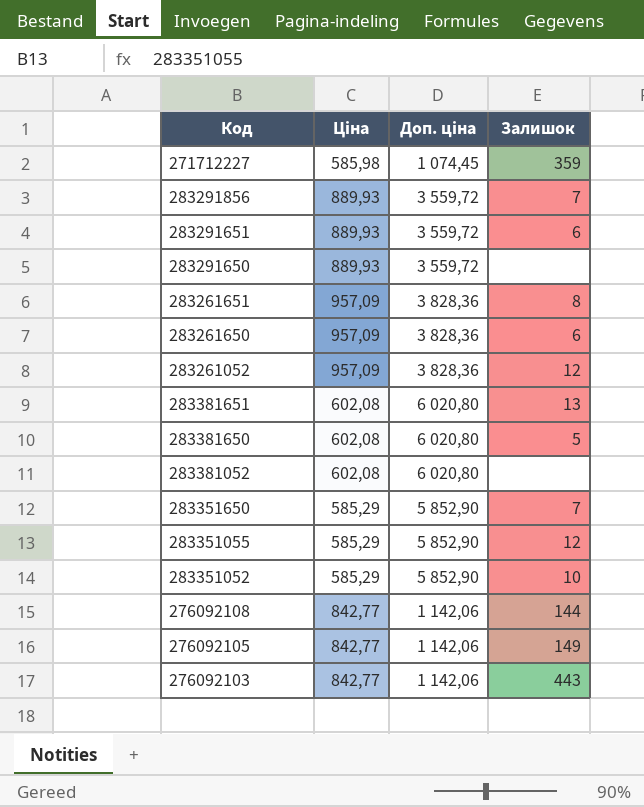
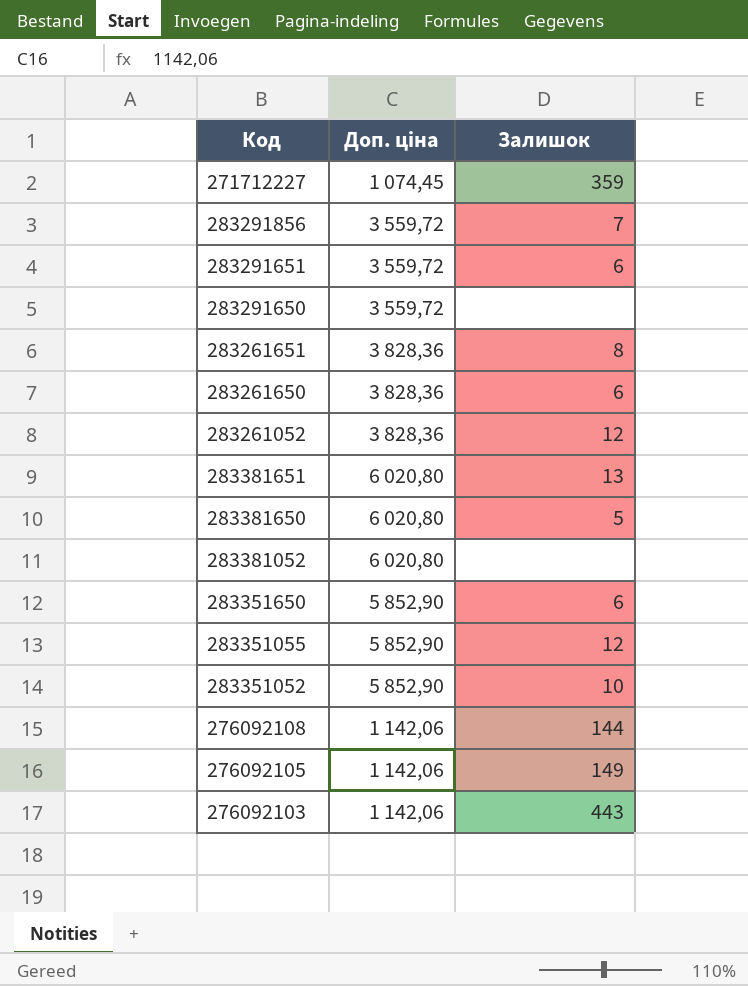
column Ціна | position: 2 -> none
283351650 | Залишок: 7 -> 6

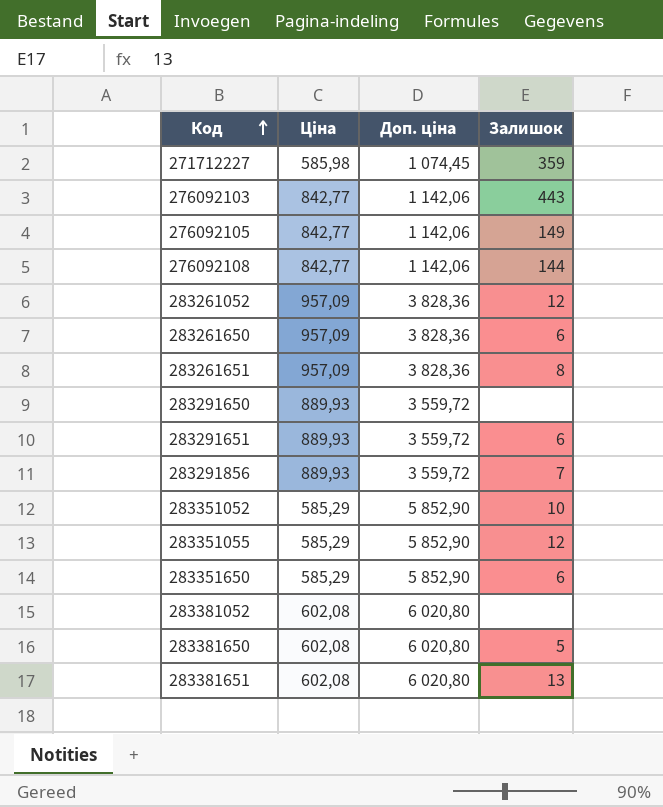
row order: none -> Код ascending
column Ціна | position: none -> 2

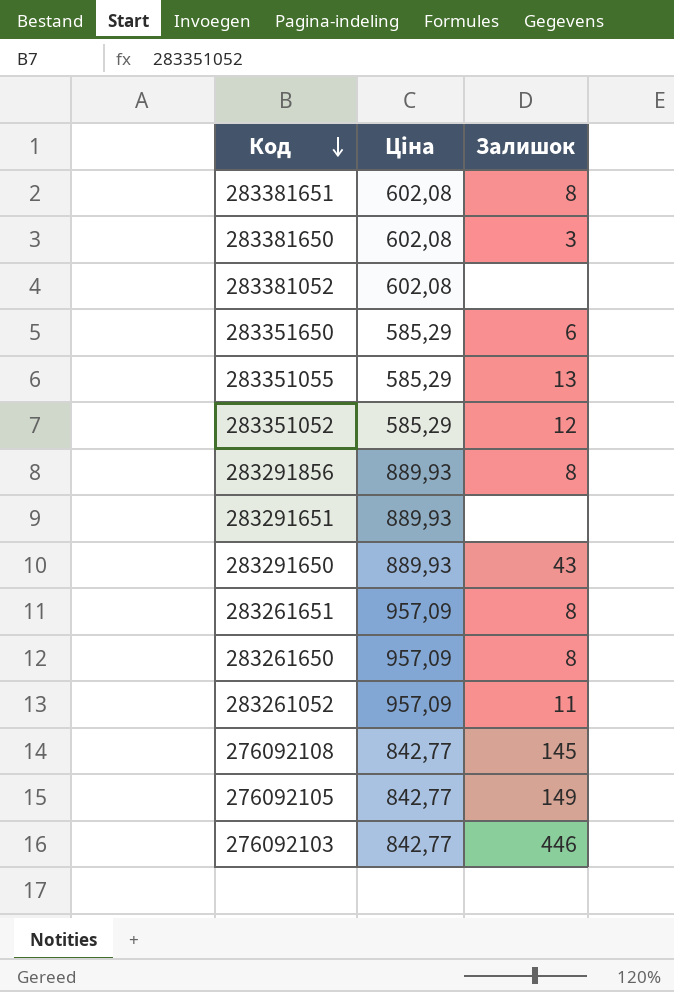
row order: Код ascending -> Код descending
column Доп. ціна | position: 3 -> none
row 271712227: 585,98 | 1 074,45 | 359 -> none
283381651 | Залишок: 13 -> 8
283381650 | Залишок: 5 -> 3
283351055 | Залишок: 12 -> 13
283351052 | Залишок: 10 -> 12
283291856 | Залишок: 7 -> 8
283291651 | Залишок: 6 -> none
283291650 | Залишок: none -> 43
283261650 | Залишок: 6 -> 8
283261052 | Залишок: 12 -> 11
276092108 | Залишок: 144 -> 145
276092103 | Залишок: 443 -> 446

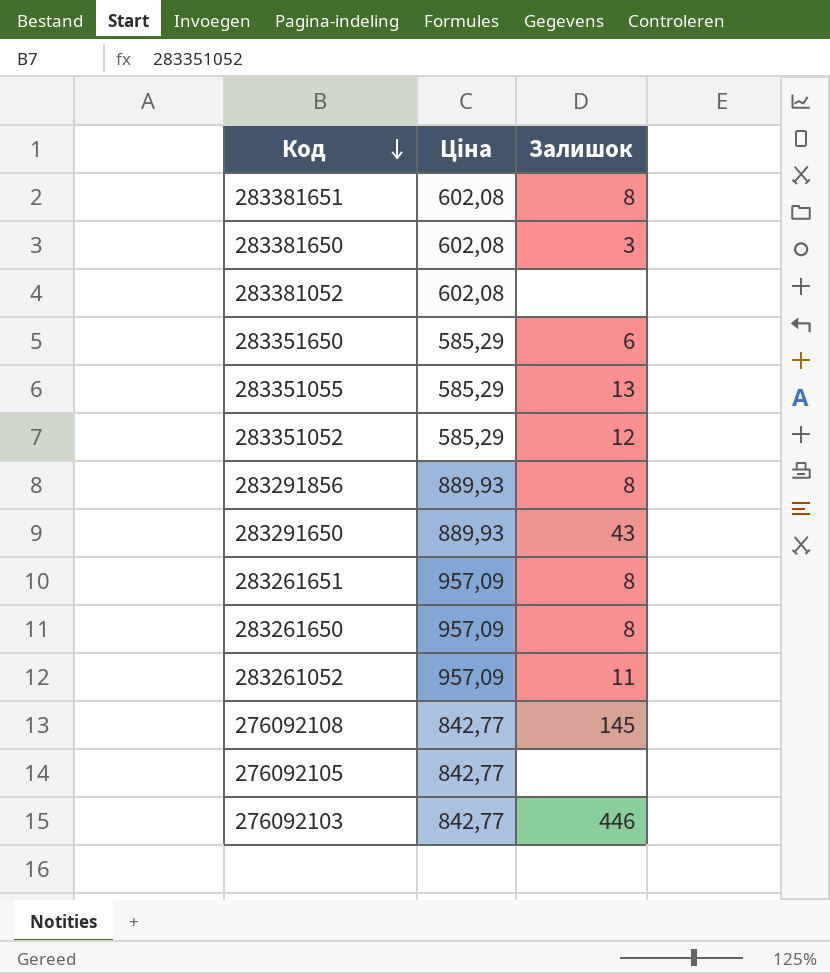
row 283291651: 889,93 | none -> none
276092105 | Залишок: 149 -> none

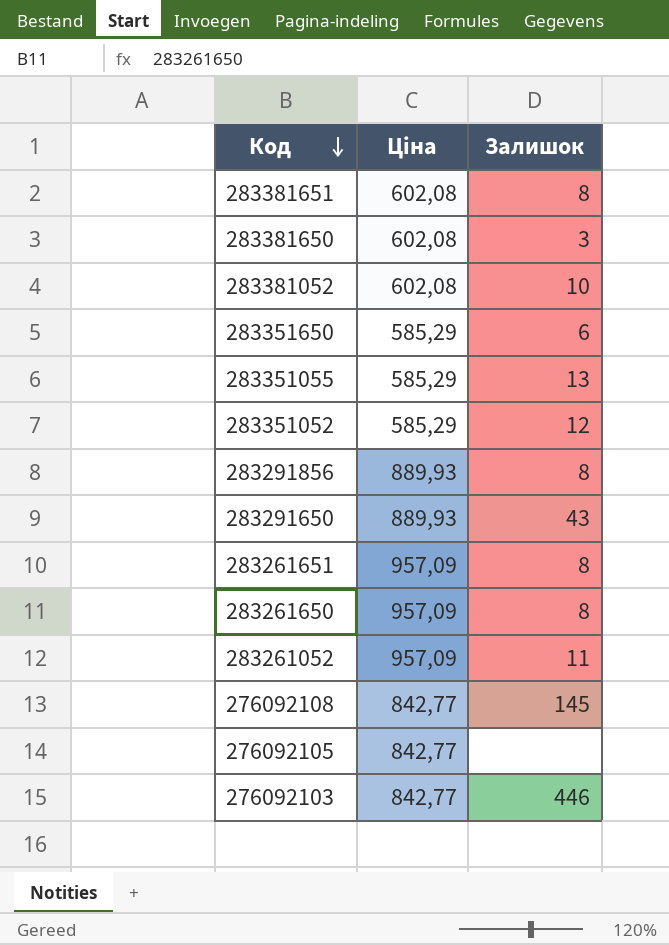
283381052 | Залишок: none -> 10

